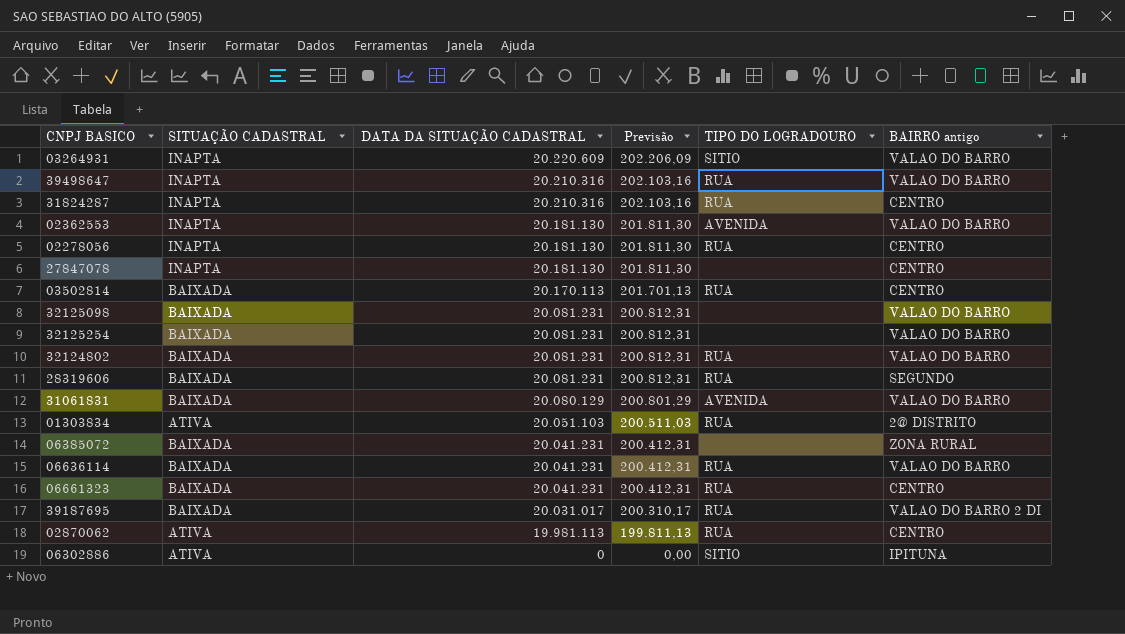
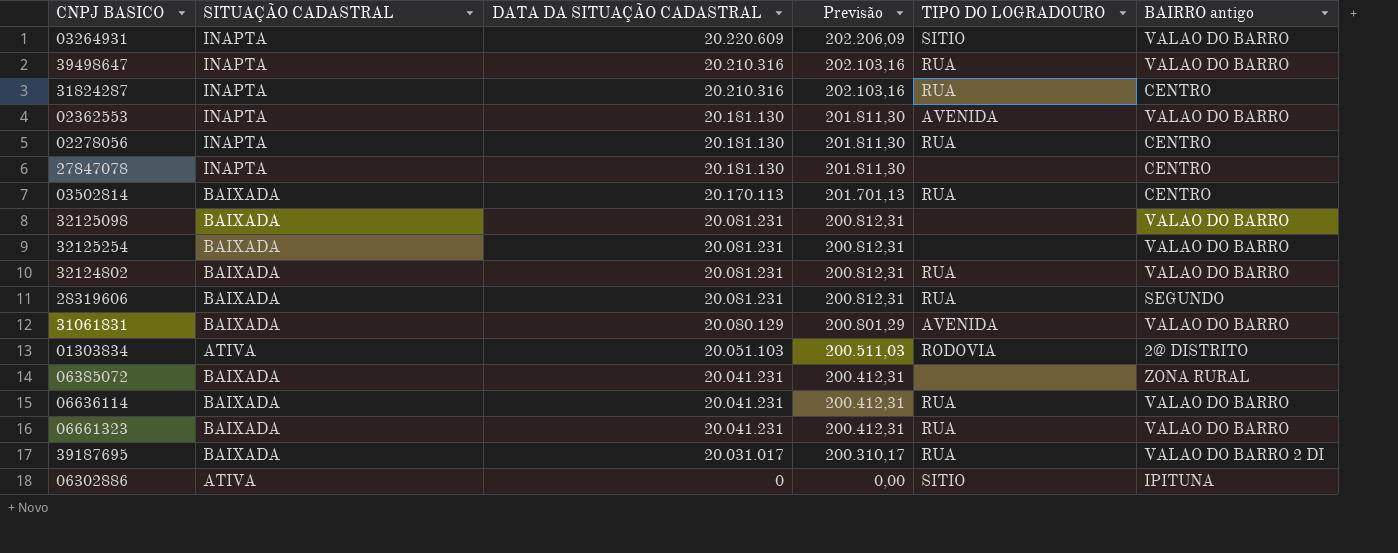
row 02870062: ATIVA | 19.981.113 | 199.811,13 | RUA | CENTRO -> none
01303834 | TIPO DO LOGRADOURO: RUA -> RODOVIA
06661323 | BAIRRO antigo: CENTRO -> VALAO DO BARRO

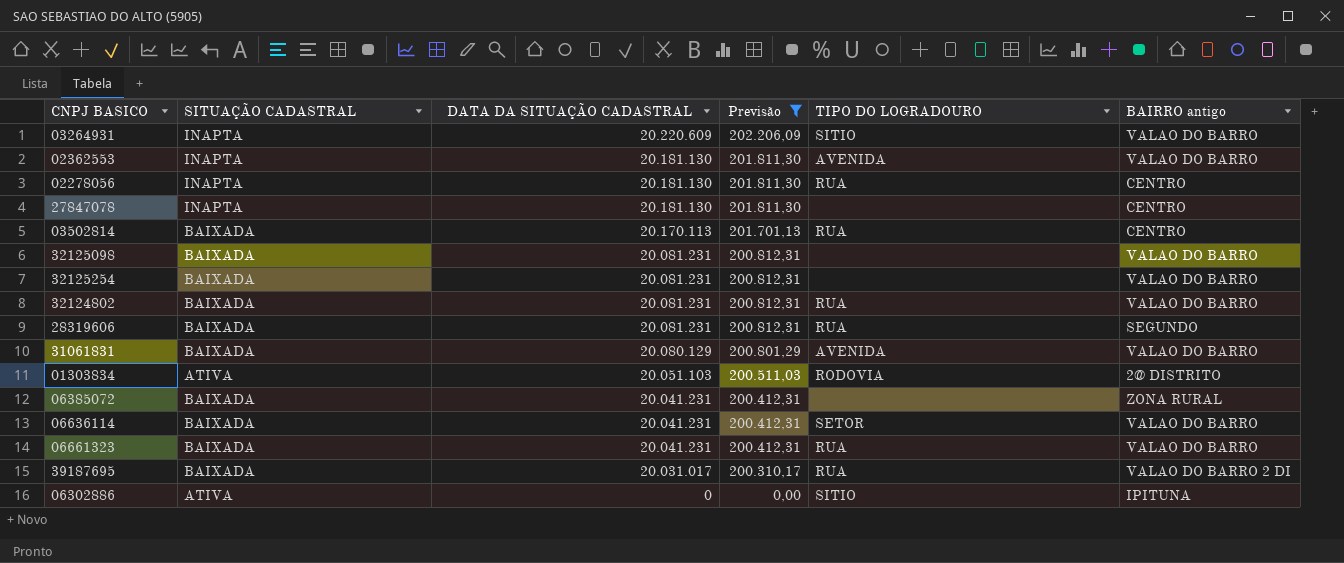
filter: none -> Previsão != 202.103,16
06636114 | TIPO DO LOGRADOURO: RUA -> SETOR

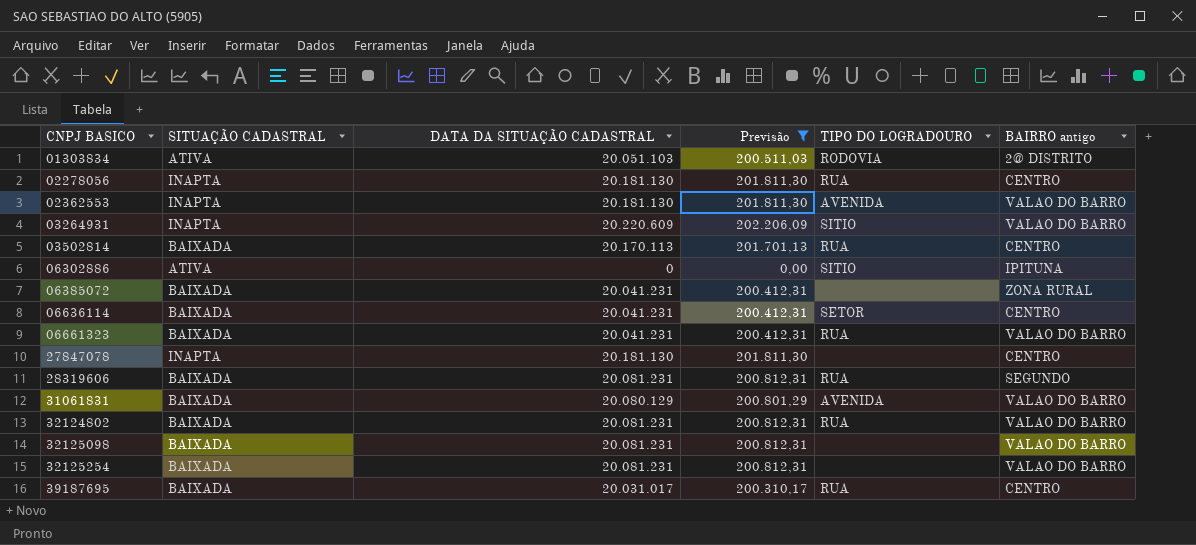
row order: DATA DA SITUAÇÃO CADASTRAL descending -> CNPJ BASICO ascending
06636114 | BAIRRO antigo: VALAO DO BARRO -> CENTRO
39187695 | BAIRRO antigo: VALAO DO BARRO 2 DI -> CENTRO

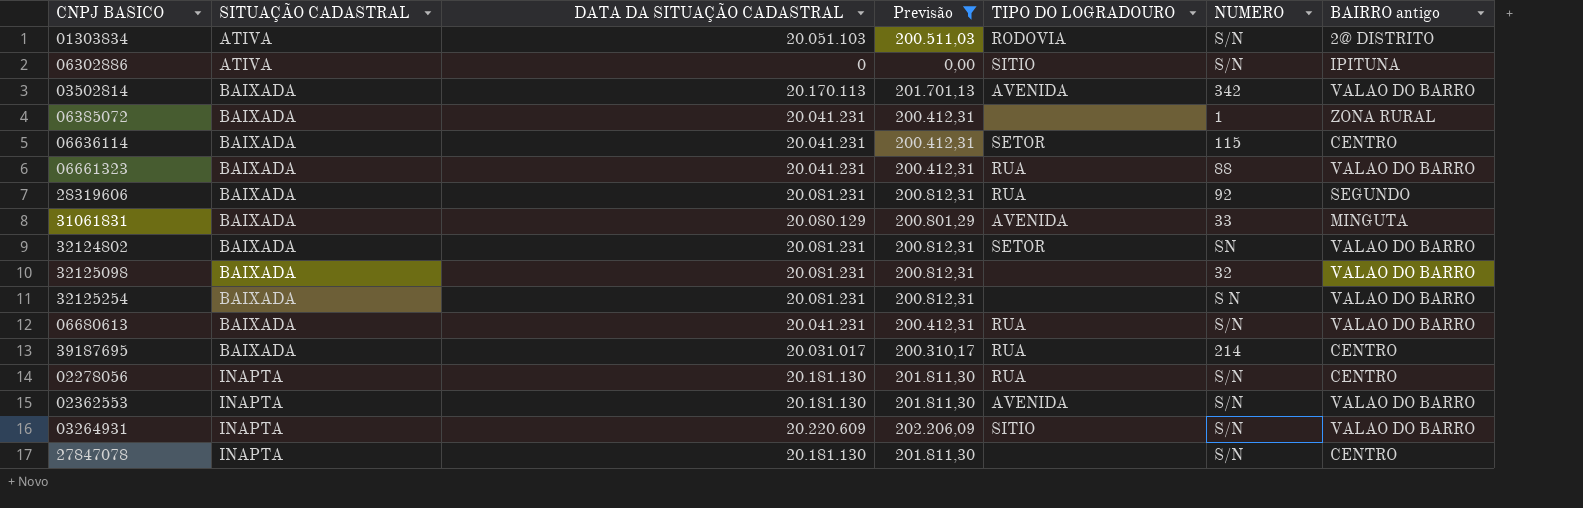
row order: CNPJ BASICO ascending -> SITUAÇÃO CADASTRAL ascending
column NUMERO | position: none -> 6
03502814 | TIPO DO LOGRADOURO: RUA -> AVENIDA
03502814 | BAIRRO antigo: CENTRO -> VALAO DO BARRO
31061831 | BAIRRO antigo: VALAO DO BARRO -> MINGUTA
32124802 | TIPO DO LOGRADOURO: RUA -> SETOR
row 06680613: none -> BAIXADA | 20.041.231 | 200.412,31 | RUA | S/N | VALAO DO BARRO

